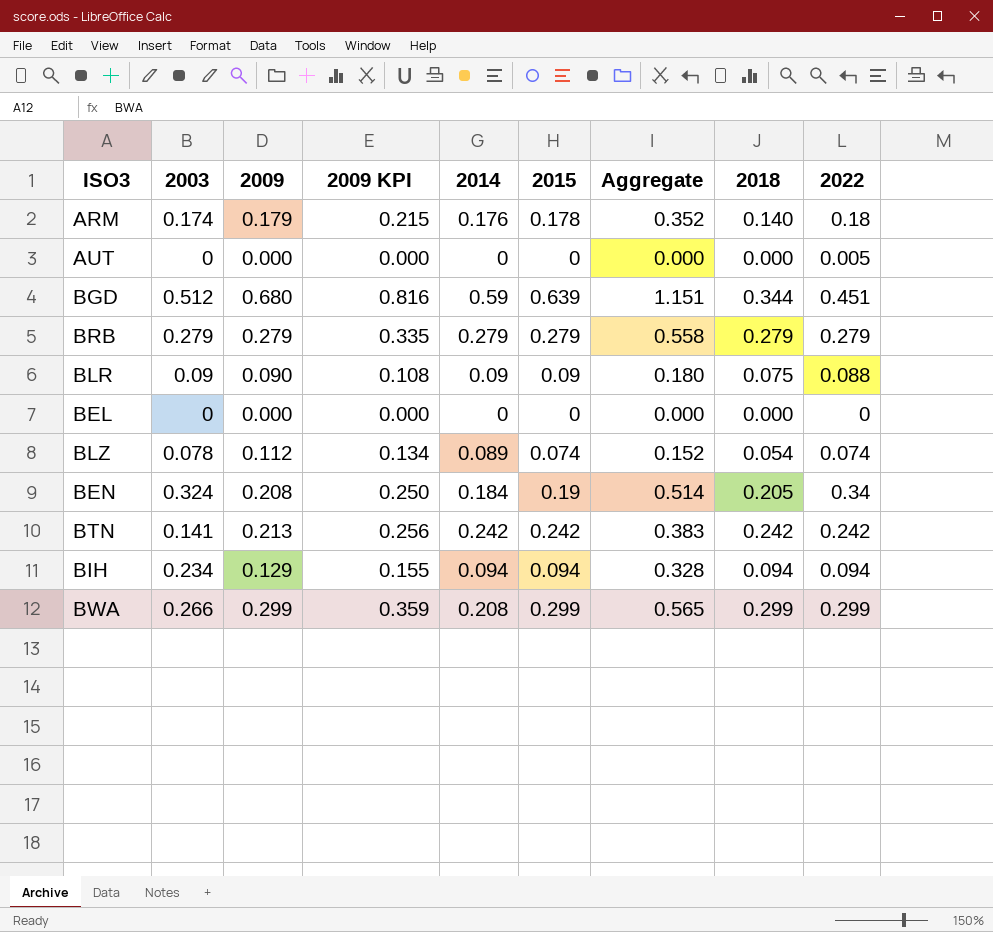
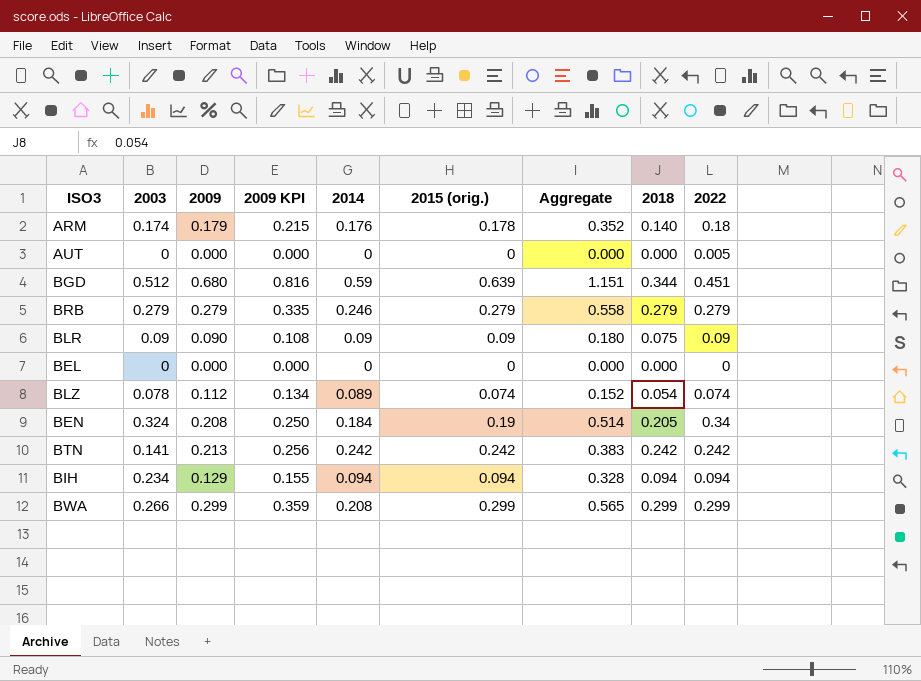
column name: 2015 -> 2015 (orig.)
BRB | 2014: 0.279 -> 0.246
BLR | 2022: 0.088 -> 0.09

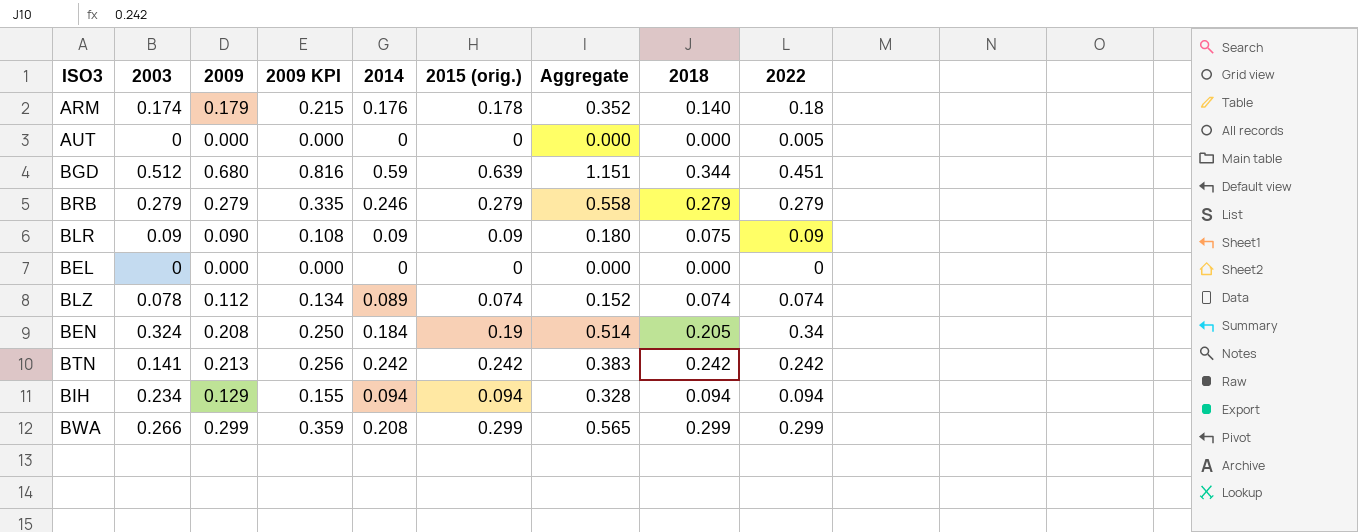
BLZ | 2018: 0.054 -> 0.074

